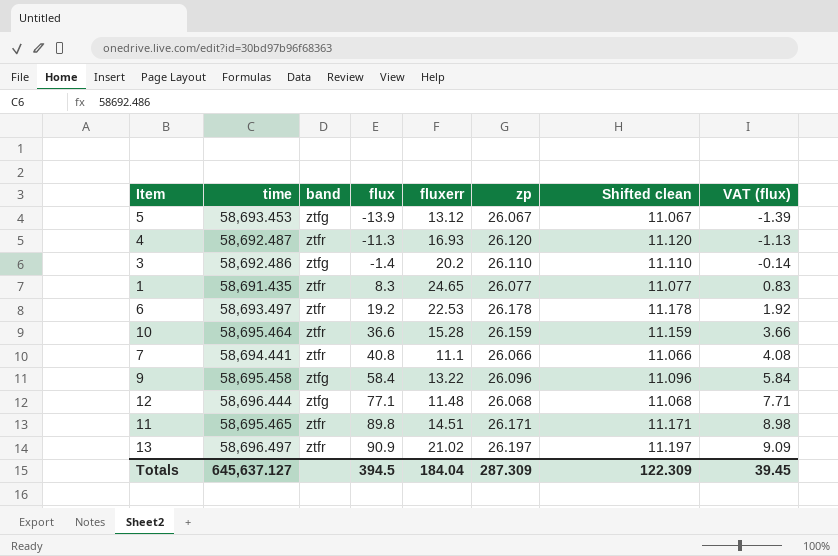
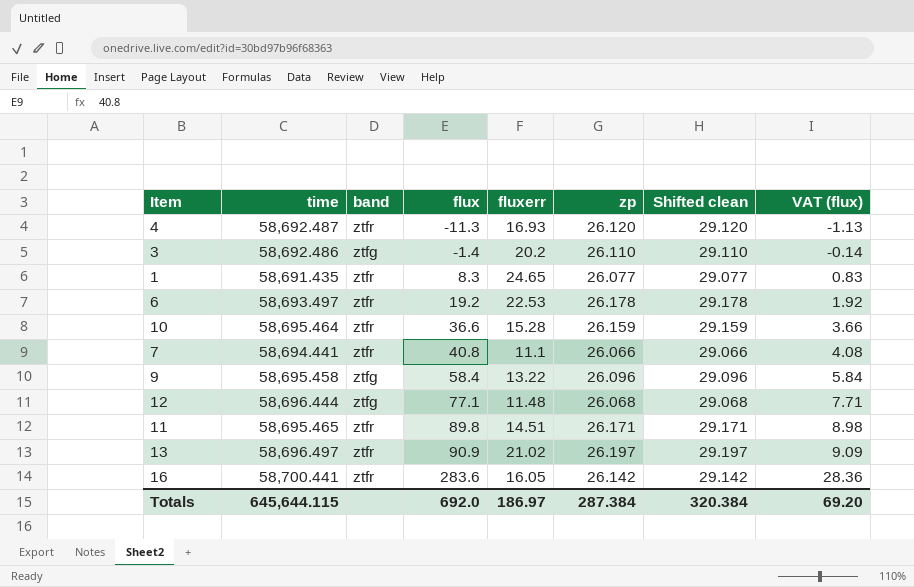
column Shifted clean | formula: [zp] - 15 -> [zp] + 3
row 5: 58,693.453 | ztfg | -13.9 | 13.12 | 26.067 | 11.067 | -1.39 -> none
row 16: none -> 58,700.441 | ztfr | 283.6 | 16.05 | 26.142 | 29.142 | 28.36
Totals | time: 645,637.127 -> 645,644.115
Totals | flux: 394.5 -> 692.0
Totals | fluxerr: 184.04 -> 186.97
Totals | zp: 287.309 -> 287.384
Totals | Shifted clean: 122.309 -> 320.384
Totals | VAT (flux): 39.45 -> 69.20

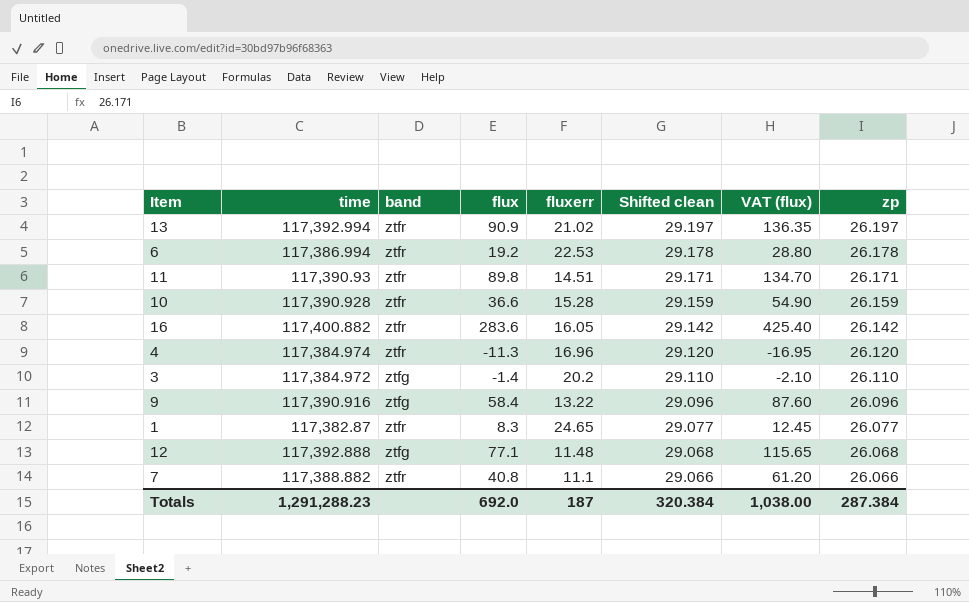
row order: flux ascending -> Shifted clean descending
column VAT (flux) | formula: [flux] * 0.1 -> [flux] * 1.5
column zp | position: 6 -> 8
13 | time: 58,696.497 -> 117,392.994
6 | time: 58,693.497 -> 117,386.994
11 | time: 58,695.465 -> 117,390.93
10 | time: 58,695.464 -> 117,390.928
16 | time: 58,700.441 -> 117,400.882
4 | time: 58,692.487 -> 117,384.974
4 | fluxerr: 16.93 -> 16.96
3 | time: 58,692.486 -> 117,384.972
9 | time: 58,695.458 -> 117,390.916
1 | time: 58,691.435 -> 117,382.87
12 | time: 58,696.444 -> 117,392.888
7 | time: 58,694.441 -> 117,388.882
Totals | time: 645,644.115 -> 1,291,288.23
Totals | fluxerr: 186.97 -> 187
Totals | VAT (flux): 69.20 -> 1,038.00

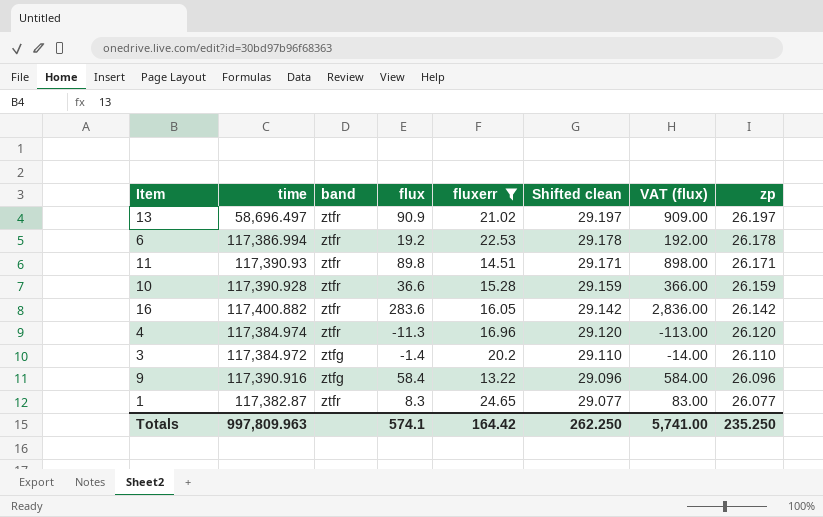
filter: none -> fluxerr >= 13.22
column VAT (flux) | formula: [flux] * 1.5 -> [flux] * 10
13 | time: 117,392.994 -> 58,696.497
Totals | time: 1,291,288.23 -> 997,809.963
Totals | flux: 692.0 -> 574.1
Totals | fluxerr: 187 -> 164.42
Totals | Shifted clean: 320.384 -> 262.250
Totals | VAT (flux): 1,038.00 -> 5,741.00
Totals | zp: 287.384 -> 235.250

